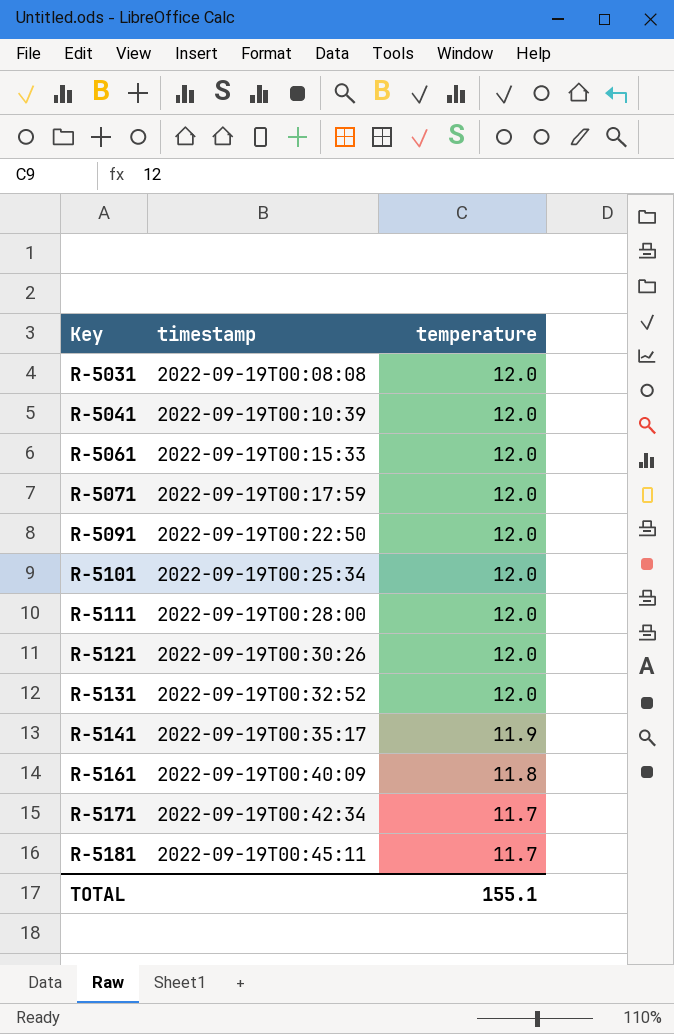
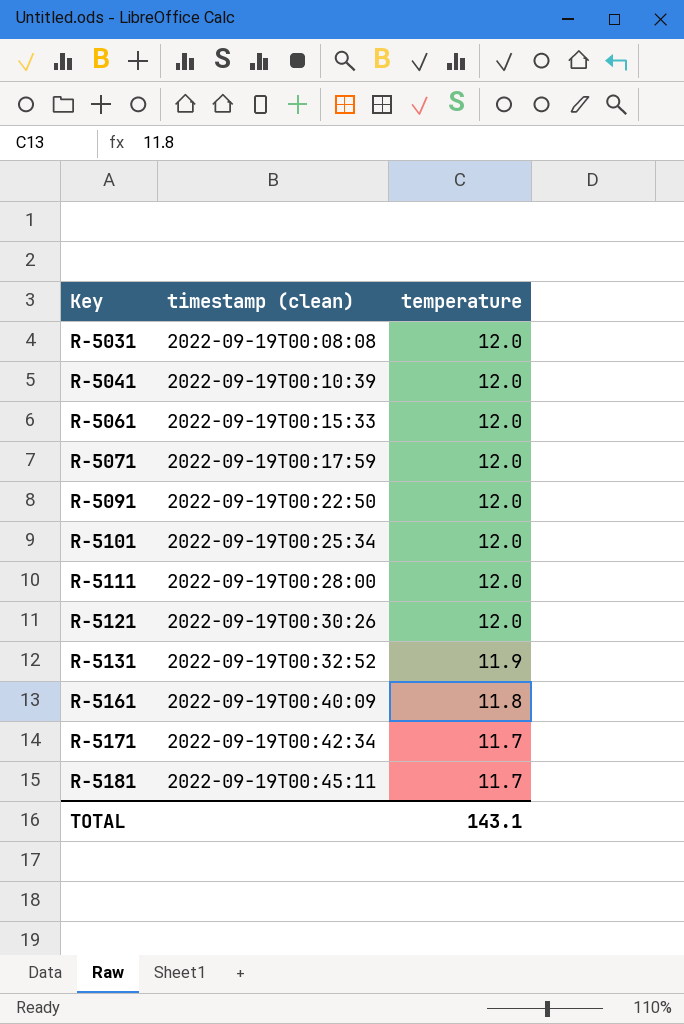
column name: timestamp -> timestamp (clean)
row R-5141: 2022-09-19T00:35:17 | 11.9 -> none
R-5131 | temperature: 12.0 -> 11.9
TOTAL | temperature: 155.1 -> 143.1

